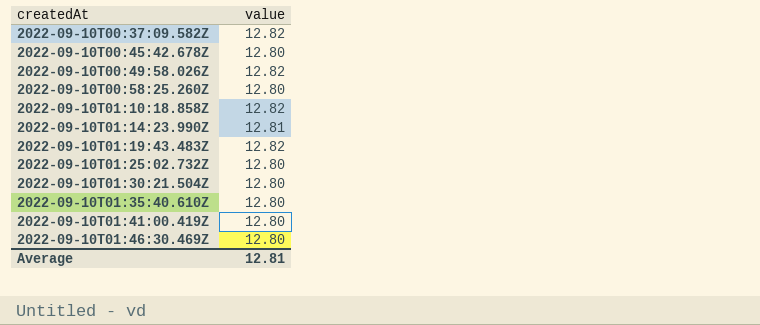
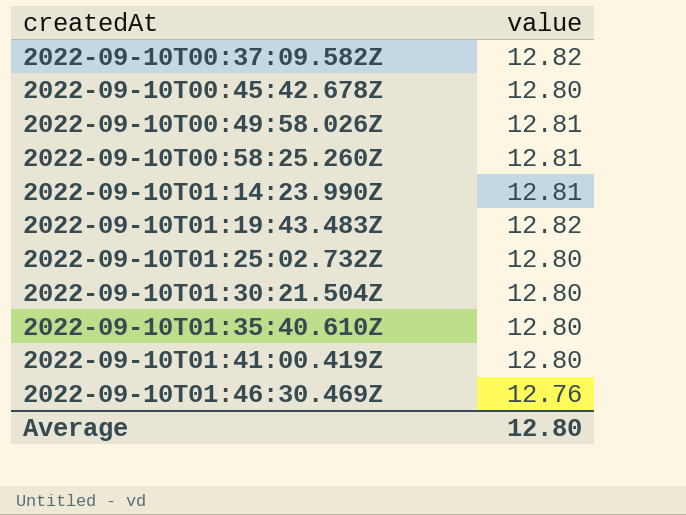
row 2022-09-10T01:10:18.858Z: 12.82 -> none
2022-09-10T00:49:58.026Z | value: 12.82 -> 12.81
2022-09-10T00:58:25.260Z | value: 12.80 -> 12.81
2022-09-10T01:46:30.469Z | value: 12.80 -> 12.76
Average | value: 12.81 -> 12.80

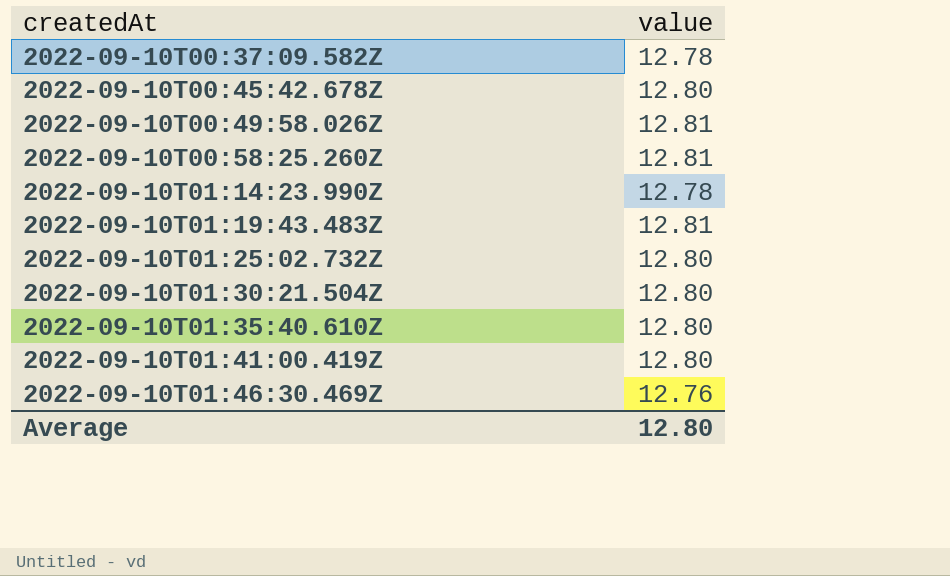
2022-09-10T00:37:09.582Z | value: 12.82 -> 12.78
2022-09-10T01:14:23.990Z | value: 12.81 -> 12.78
2022-09-10T01:19:43.483Z | value: 12.82 -> 12.81

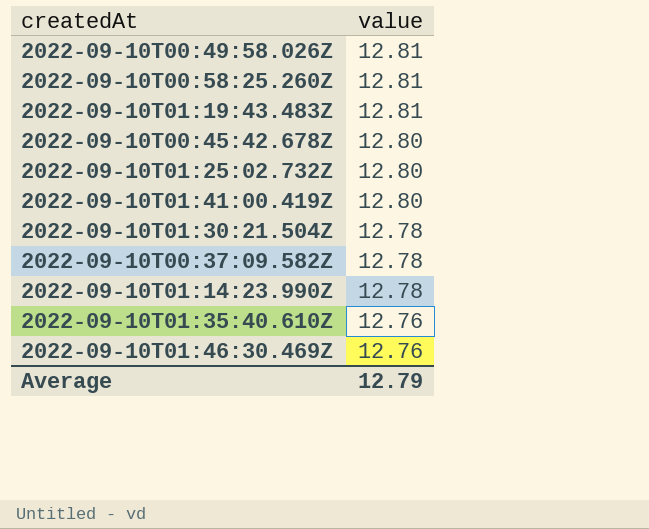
row order: createdAt ascending -> value descending
2022-09-10T01:30:21.504Z | value: 12.80 -> 12.78
2022-09-10T01:35:40.610Z | value: 12.80 -> 12.76
Average | value: 12.80 -> 12.79

